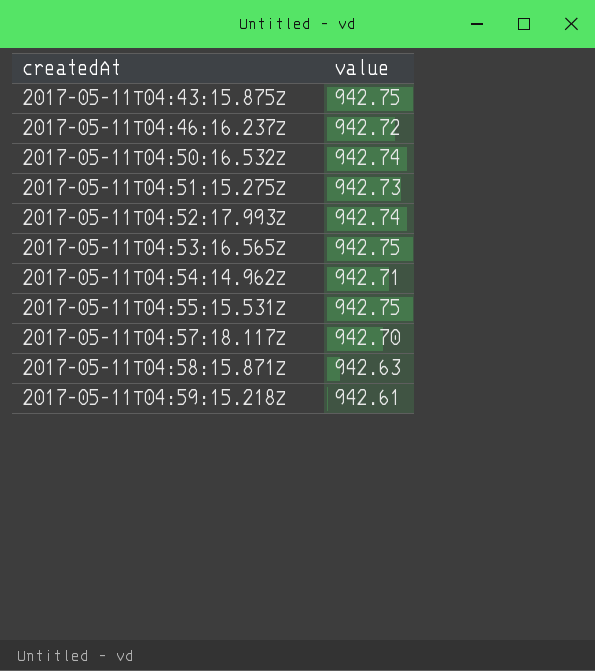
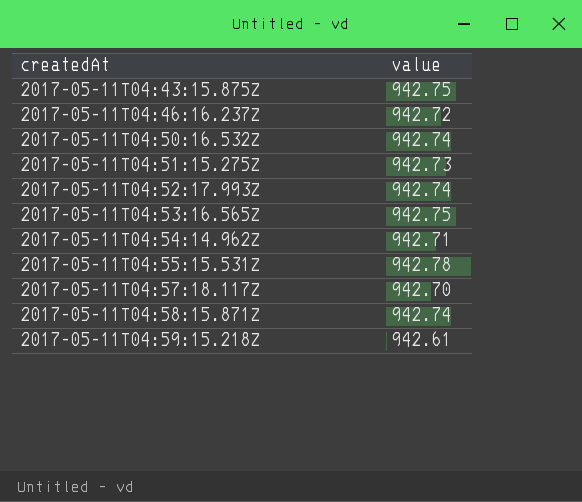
2017-05-11T04:55:15.531Z | value: 942.75 -> 942.78
2017-05-11T04:58:15.871Z | value: 942.63 -> 942.74

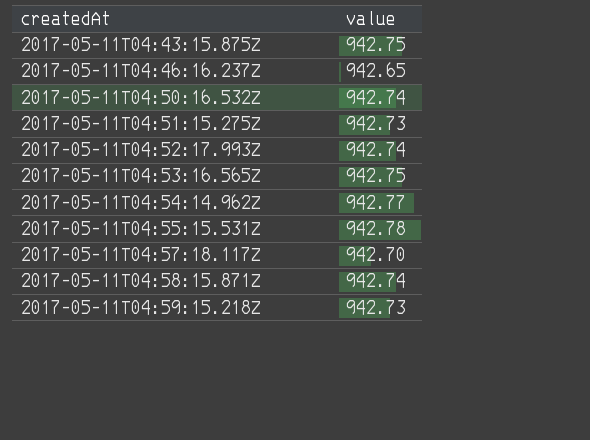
2017-05-11T04:46:16.237Z | value: 942.72 -> 942.65
2017-05-11T04:54:14.962Z | value: 942.71 -> 942.77
2017-05-11T04:59:15.218Z | value: 942.61 -> 942.73

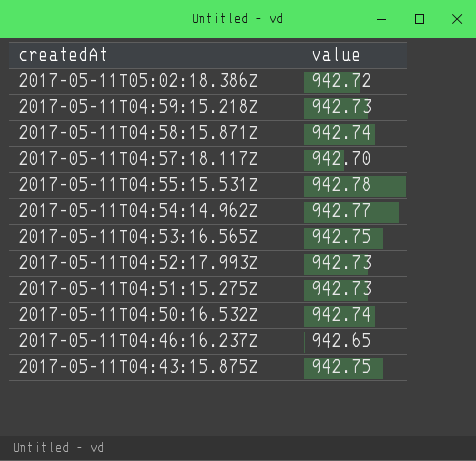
row order: createdAt ascending -> createdAt descending
row 2017-05-11T05:02:18.386Z: none -> 942.72
2017-05-11T04:52:17.993Z | value: 942.74 -> 942.73

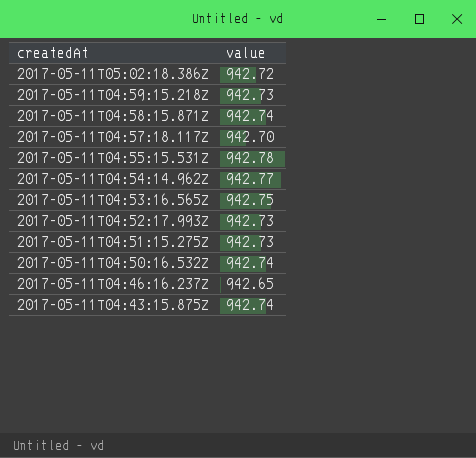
2017-05-11T04:43:15.875Z | value: 942.75 -> 942.74

